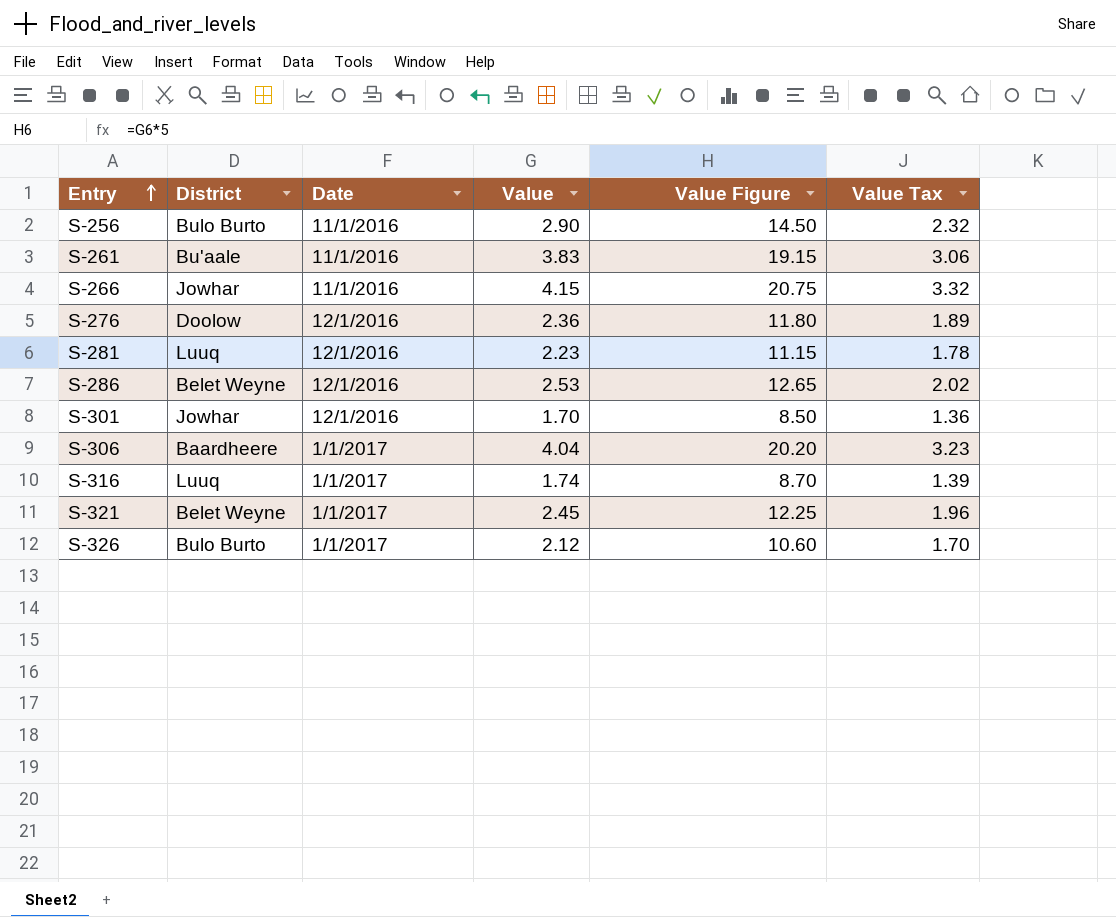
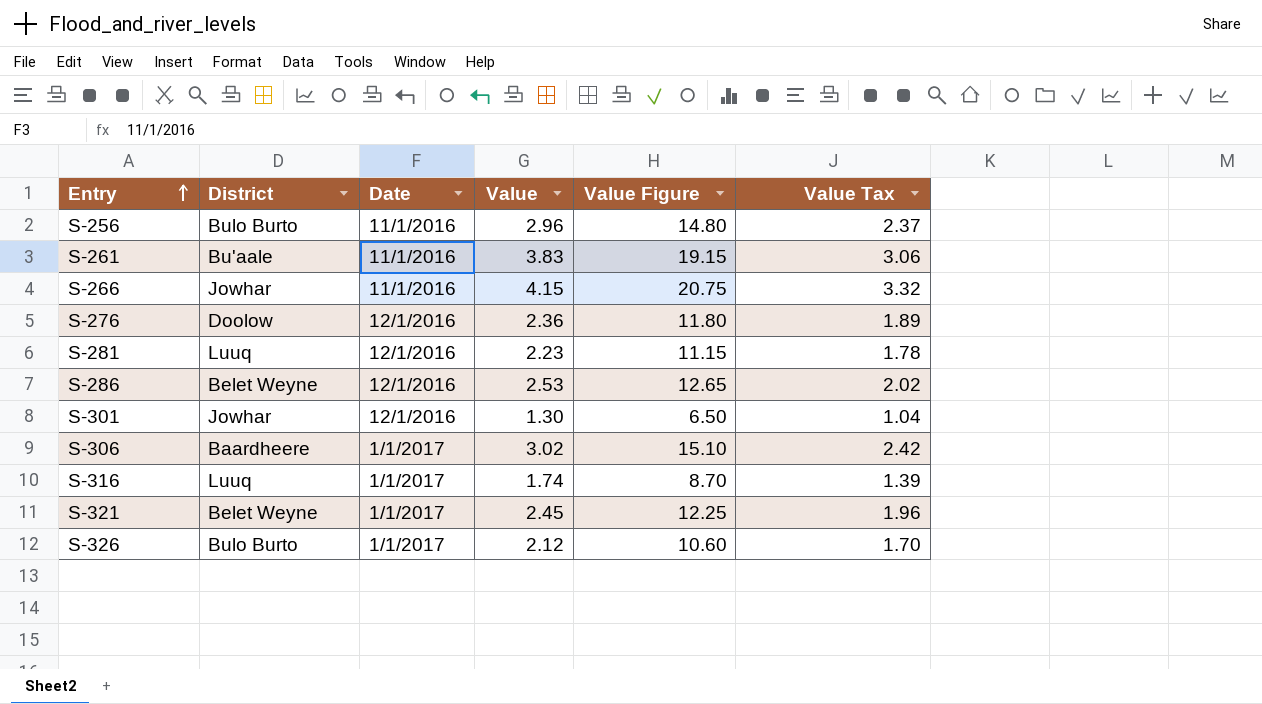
S-256 | Value: 2.90 -> 2.96
S-256 | Value Figure: 14.50 -> 14.80
S-256 | Value Tax: 2.32 -> 2.37
S-301 | Value: 1.70 -> 1.30
S-301 | Value Figure: 8.50 -> 6.50
S-301 | Value Tax: 1.36 -> 1.04
S-306 | Value: 4.04 -> 3.02
S-306 | Value Figure: 20.20 -> 15.10
S-306 | Value Tax: 3.23 -> 2.42

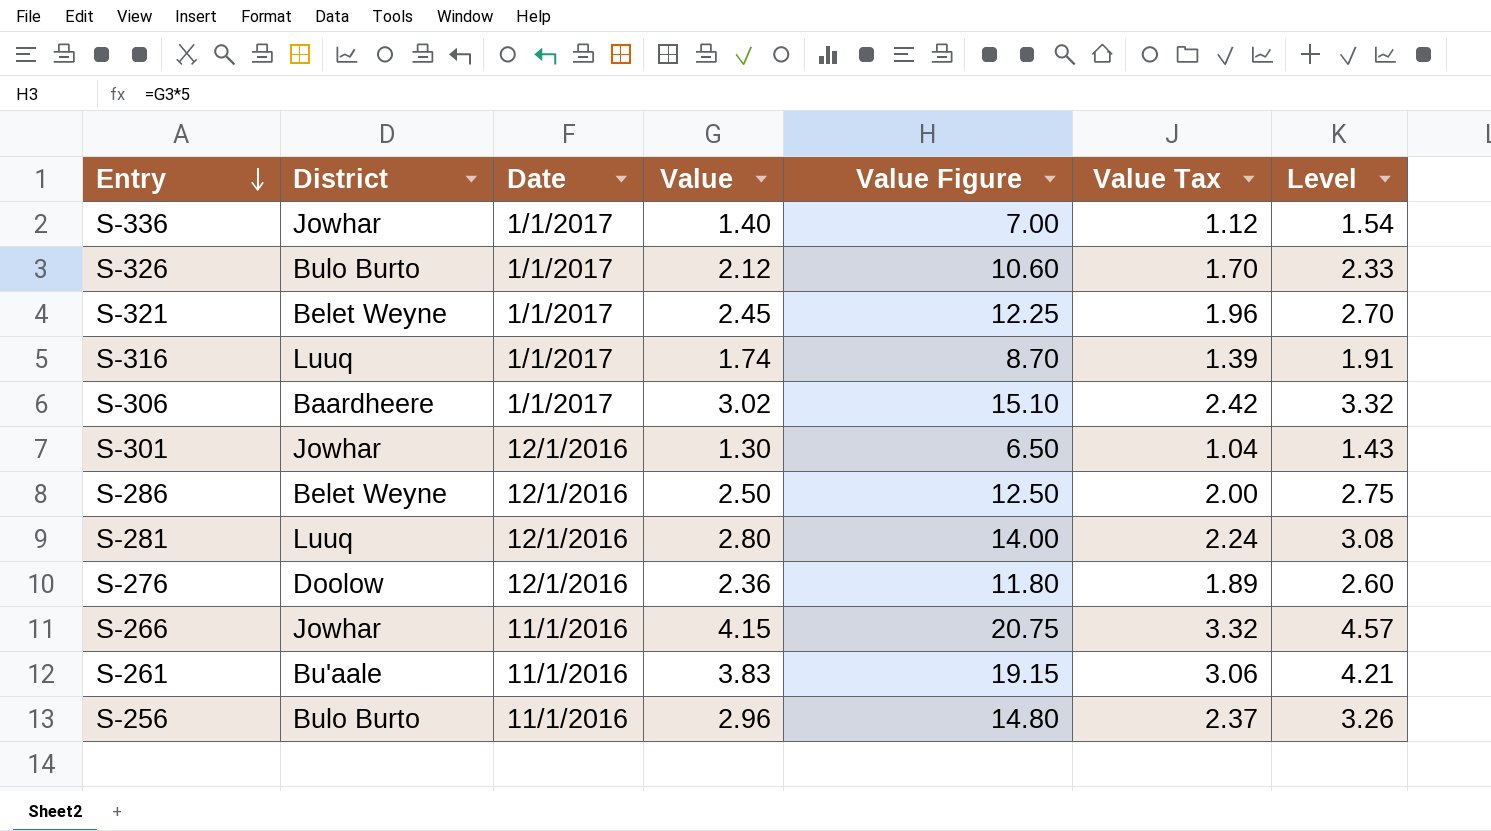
row order: Entry ascending -> Entry descending
column Level | formula: none -> [Value] * 1.1
row S-336: none -> Jowhar | 1/1/2017 | 1.40 | 7.00 | 1.12 | 1.54
S-286 | Value: 2.53 -> 2.50
S-286 | Value Figure: 12.65 -> 12.50
S-286 | Value Tax: 2.02 -> 2.00
S-281 | Value: 2.23 -> 2.80
S-281 | Value Figure: 11.15 -> 14.00
S-281 | Value Tax: 1.78 -> 2.24

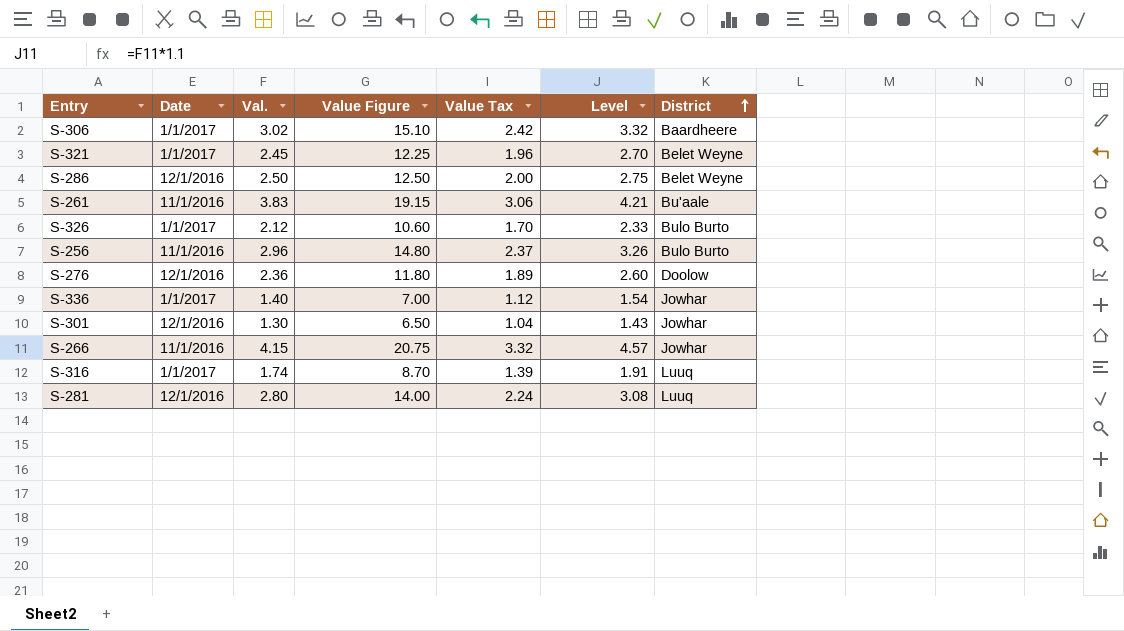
row order: Entry descending -> District ascending
column name: Value -> Val.
column District | position: 2 -> 7

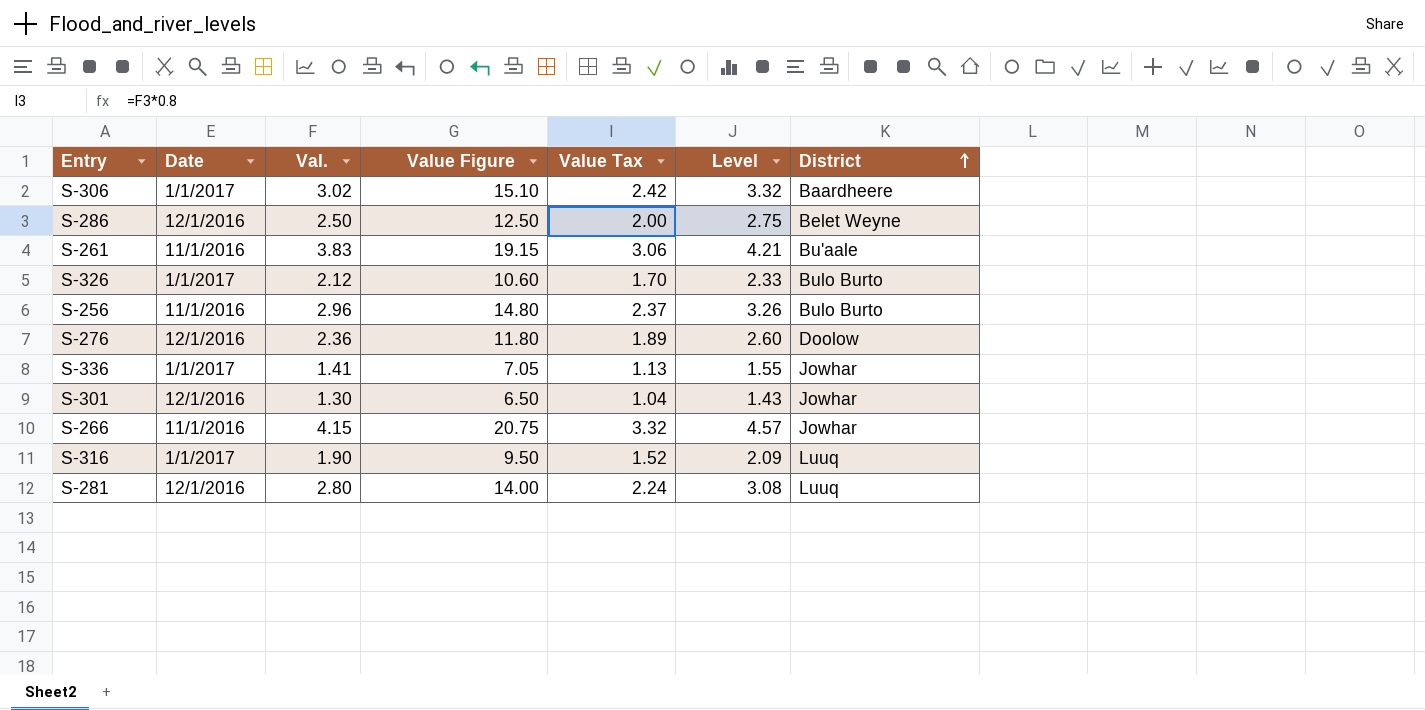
row S-321: 1/1/2017 | 2.45 | 12.25 | 1.96 | 2.70 | Belet Weyne -> none
S-336 | Val.: 1.40 -> 1.41
S-336 | Value Figure: 7.00 -> 7.05
S-336 | Value Tax: 1.12 -> 1.13
S-336 | Level: 1.54 -> 1.55
S-316 | Val.: 1.74 -> 1.90
S-316 | Value Figure: 8.70 -> 9.50
S-316 | Value Tax: 1.39 -> 1.52
S-316 | Level: 1.91 -> 2.09

